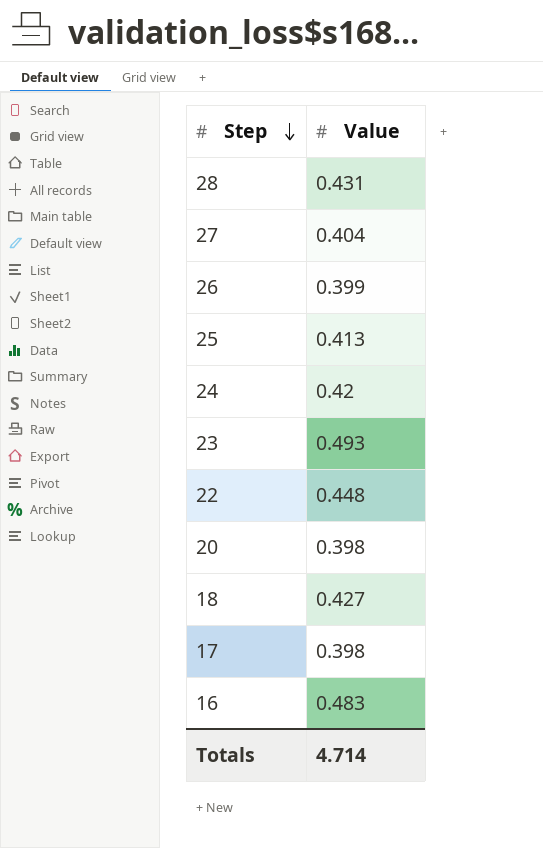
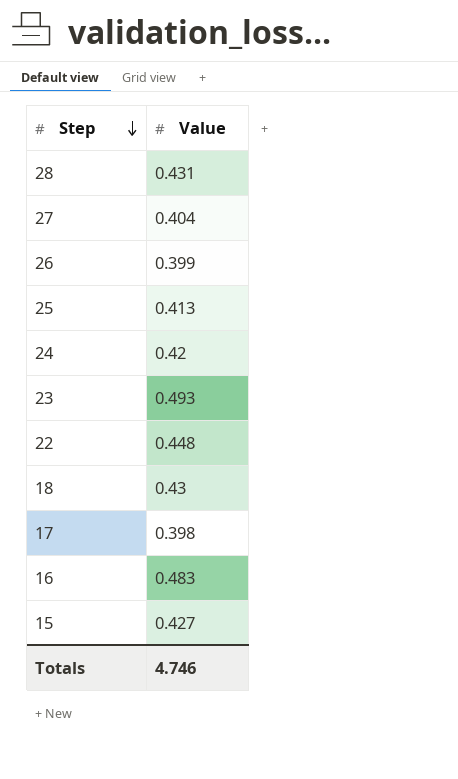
row 20: 0.398 -> none
18 | Value: 0.427 -> 0.43
row 15: none -> 0.427
Totals | Value: 4.714 -> 4.746

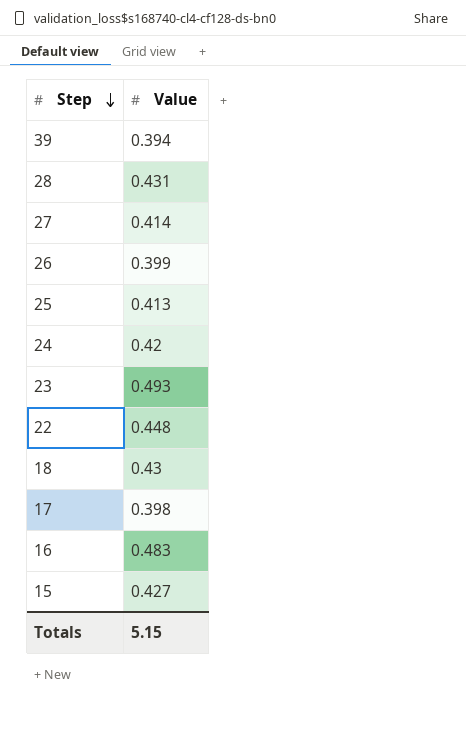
row 39: none -> 0.394
27 | Value: 0.404 -> 0.414
Totals | Value: 4.746 -> 5.15

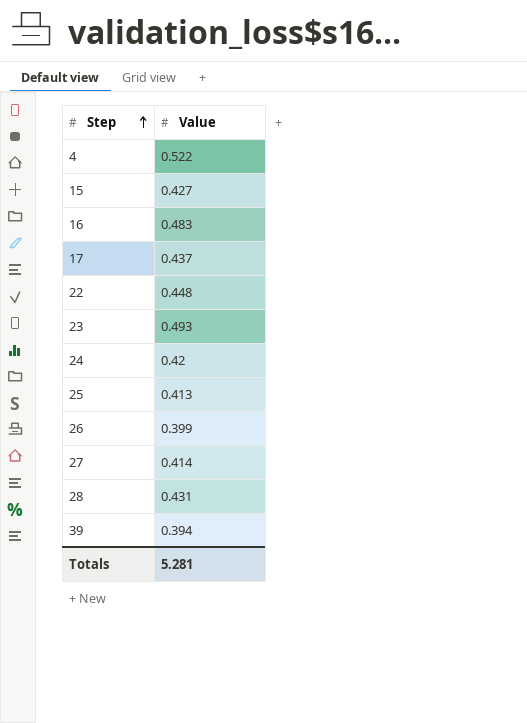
row order: Step descending -> Step ascending
row 18: 0.43 -> none
row 4: none -> 0.522
17 | Value: 0.398 -> 0.437
Totals | Value: 5.15 -> 5.281

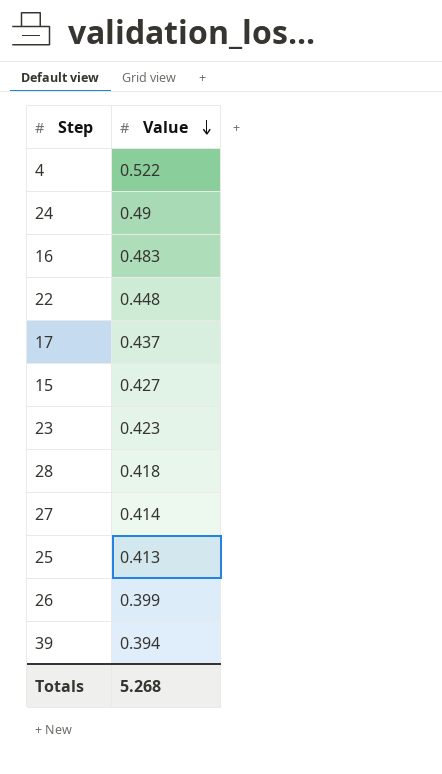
row order: Step ascending -> Value descending
24 | Value: 0.42 -> 0.49
23 | Value: 0.493 -> 0.423
28 | Value: 0.431 -> 0.418
Totals | Value: 5.281 -> 5.268

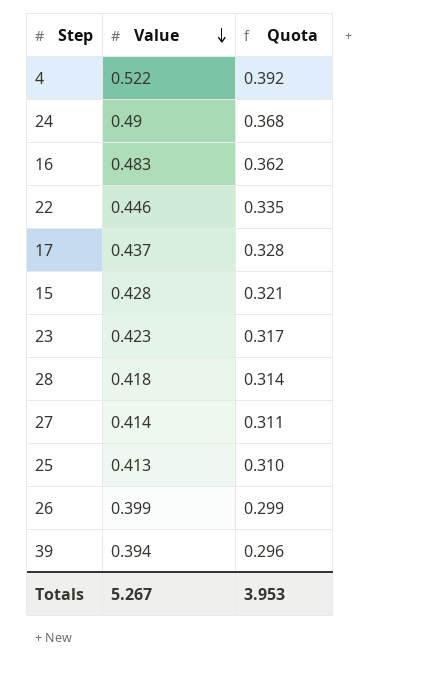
column Quota | formula: none -> [Value] * 0.75
22 | Value: 0.448 -> 0.446
15 | Value: 0.427 -> 0.428
Totals | Value: 5.268 -> 5.267

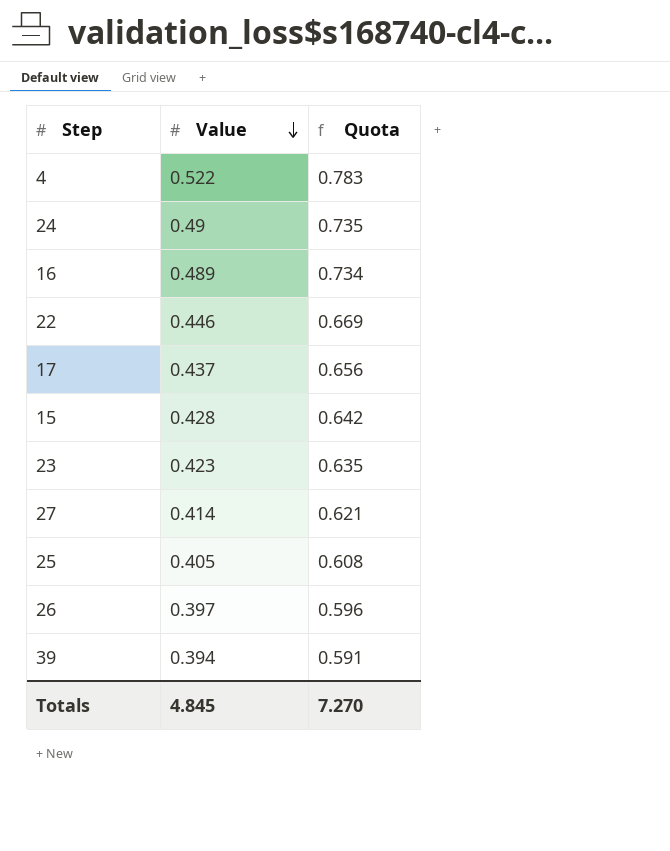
column Quota | formula: [Value] * 0.75 -> [Value] * 1.5
row 28: 0.418 | 0.314 -> none
16 | Value: 0.483 -> 0.489
25 | Value: 0.413 -> 0.405
26 | Value: 0.399 -> 0.397
Totals | Value: 5.267 -> 4.845
Totals | Quota: 3.953 -> 7.270

